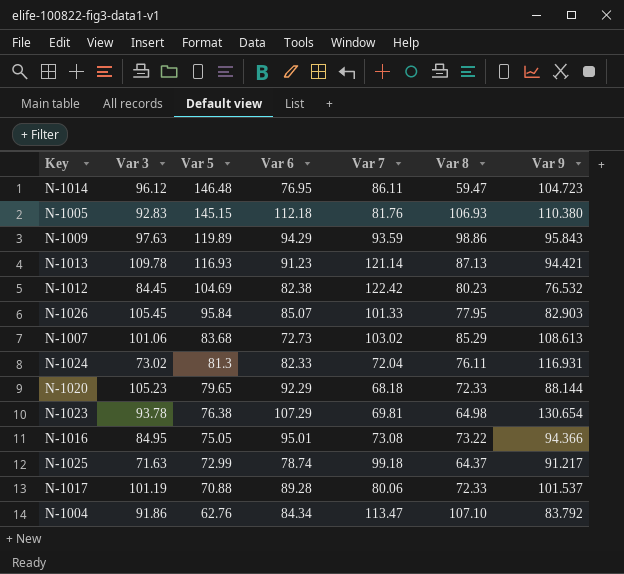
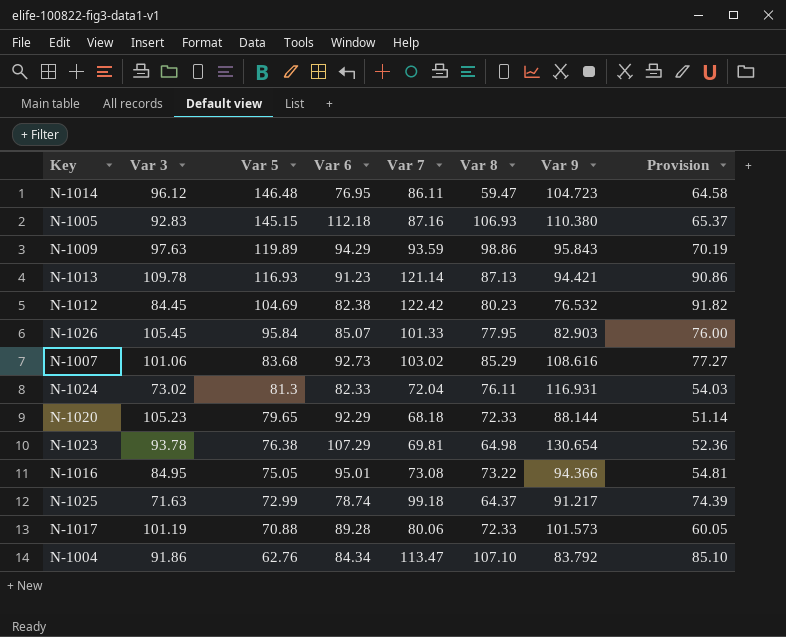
column Provision | formula: none -> [Var 7] * 0.75
N-1005 | Var 7: 81.76 -> 87.16
N-1007 | Var 6: 72.73 -> 92.73
N-1007 | Var 9: 108.613 -> 108.616
N-1017 | Var 9: 101.537 -> 101.573

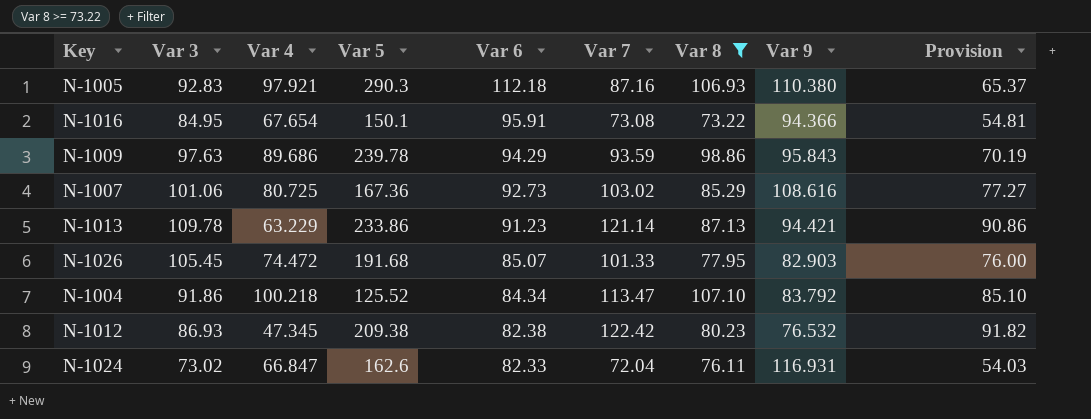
filter: none -> Var 8 >= 73.22
row order: Var 5 descending -> Var 6 descending
column Var 4 | position: none -> 3
N-1005 | Var 5: 145.15 -> 290.3
N-1016 | Var 5: 75.05 -> 150.1
N-1016 | Var 6: 95.01 -> 95.91
N-1009 | Var 5: 119.89 -> 239.78
N-1007 | Var 5: 83.68 -> 167.36
N-1013 | Var 5: 116.93 -> 233.86
N-1026 | Var 5: 95.84 -> 191.68
N-1004 | Var 5: 62.76 -> 125.52
N-1012 | Var 3: 84.45 -> 86.93
N-1012 | Var 5: 104.69 -> 209.38
N-1024 | Var 5: 81.3 -> 162.6

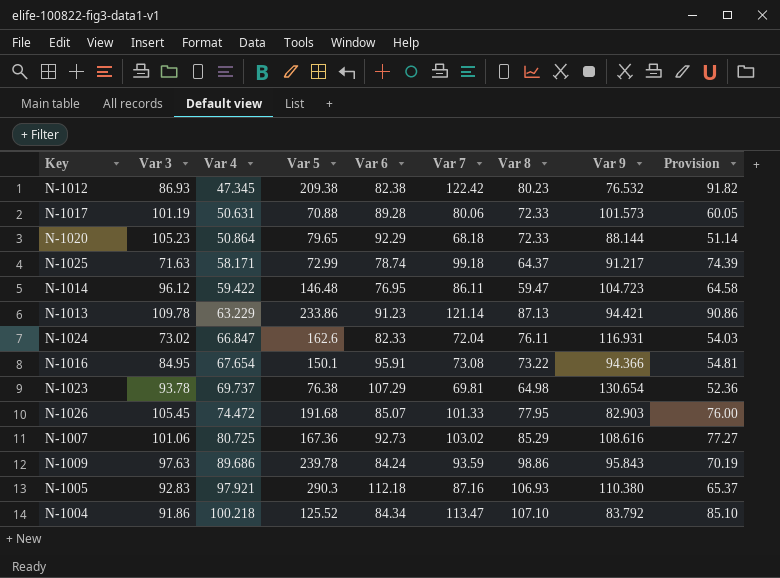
filter: Var 8 >= 73.22 -> none
row order: Var 6 descending -> Var 4 ascending
N-1009 | Var 6: 94.29 -> 84.24

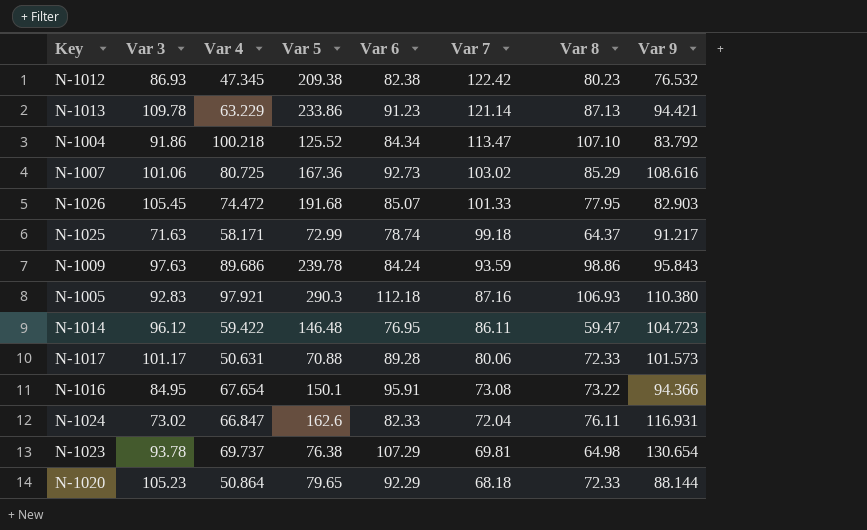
row order: Var 4 ascending -> Var 7 descending
column Provision | formula: [Var 7] * 0.75 -> none
N-1017 | Var 3: 101.19 -> 101.17

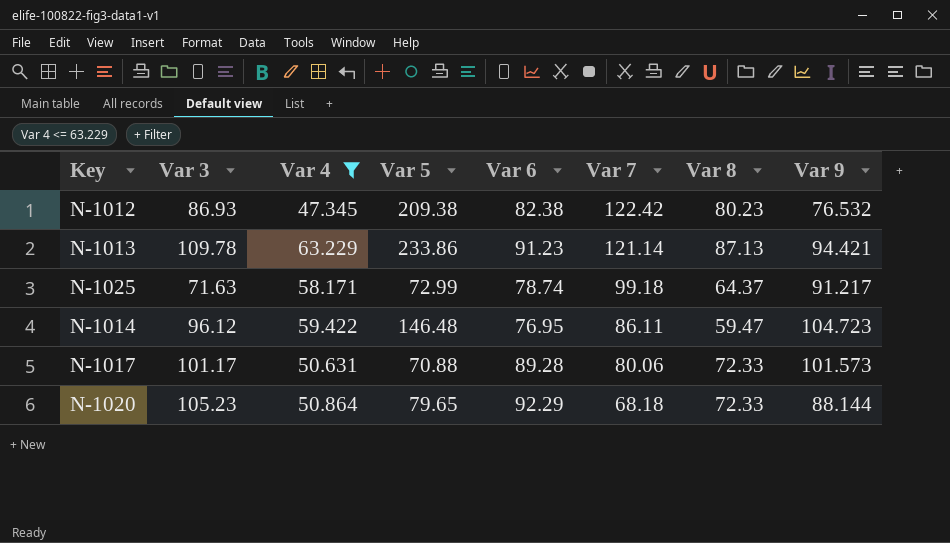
filter: none -> Var 4 <= 63.229

